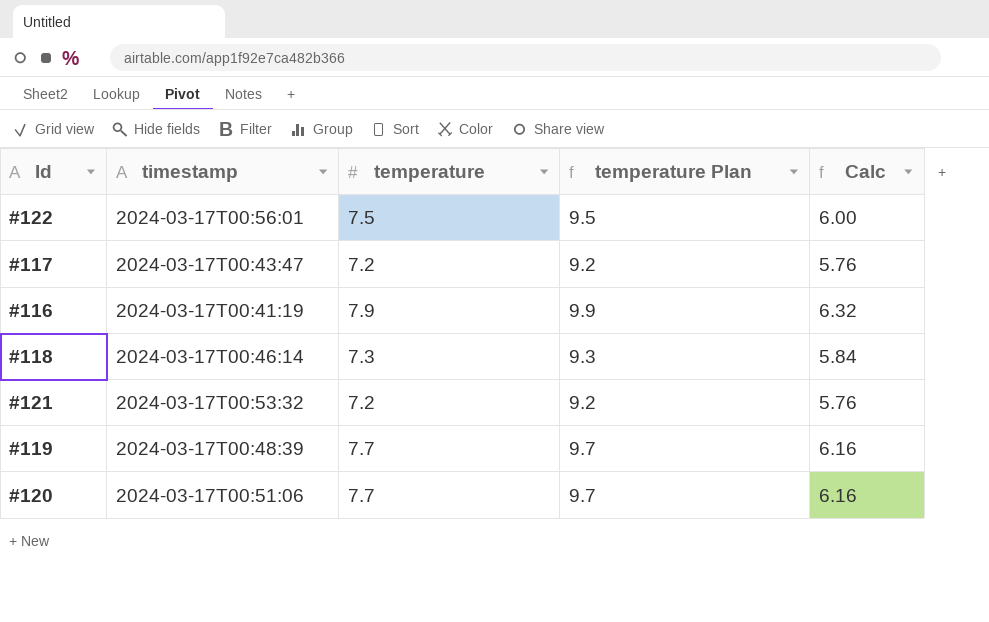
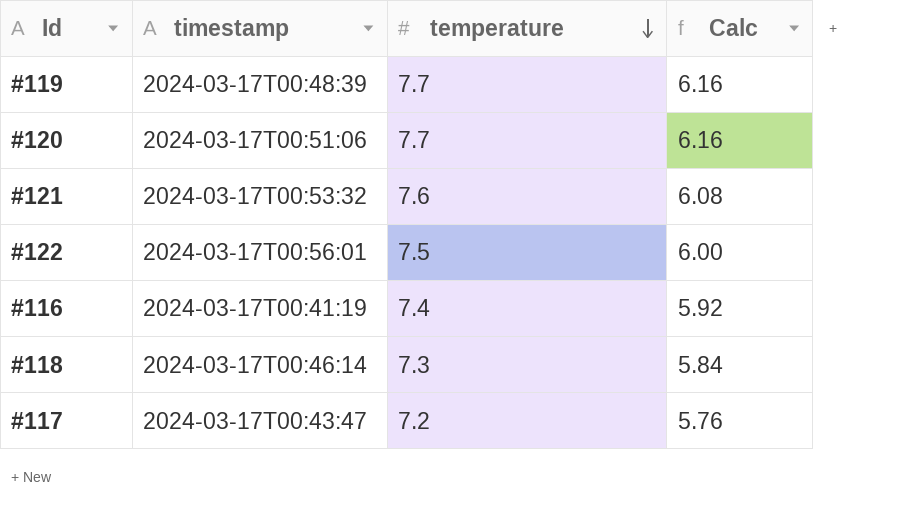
row order: none -> temperature descending
column temperature Plan | formula: [temperature] + 2 -> none
#121 | temperature: 7.2 -> 7.6
#121 | Calc: 5.76 -> 6.08
#116 | temperature: 7.9 -> 7.4
#116 | Calc: 6.32 -> 5.92

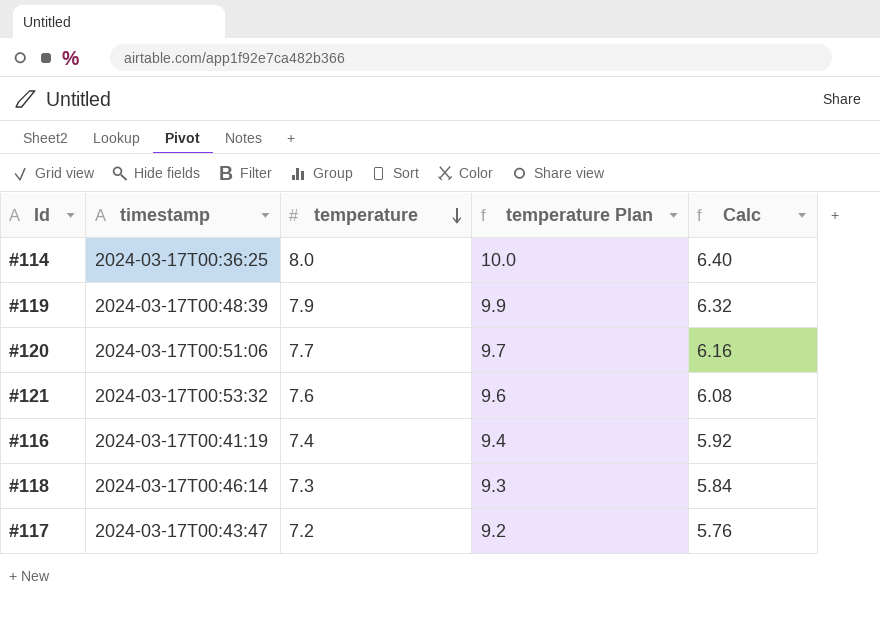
column temperature Plan | formula: none -> [temperature] + 2
row #122: 2024-03-17T00:56:01 | 7.5 | 6.00 -> none
row #114: none -> 2024-03-17T00:36:25 | 8.0 | 10.0 | 6.40
#119 | temperature: 7.7 -> 7.9
#119 | Calc: 6.16 -> 6.32

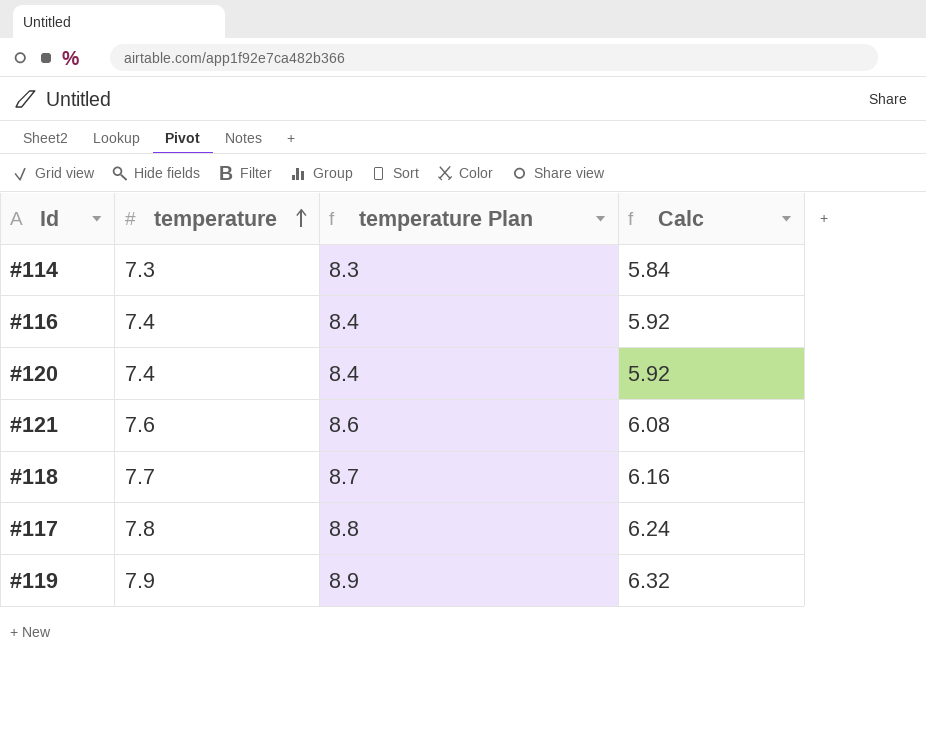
row order: temperature descending -> temperature ascending
column timestamp | position: 2 -> none
column temperature Plan | formula: [temperature] + 2 -> [temperature] + 1
#114 | temperature: 8.0 -> 7.3
#114 | Calc: 6.40 -> 5.84
#120 | temperature: 7.7 -> 7.4
#120 | Calc: 6.16 -> 5.92
#118 | temperature: 7.3 -> 7.7
#118 | Calc: 5.84 -> 6.16
#117 | temperature: 7.2 -> 7.8
#117 | Calc: 5.76 -> 6.24

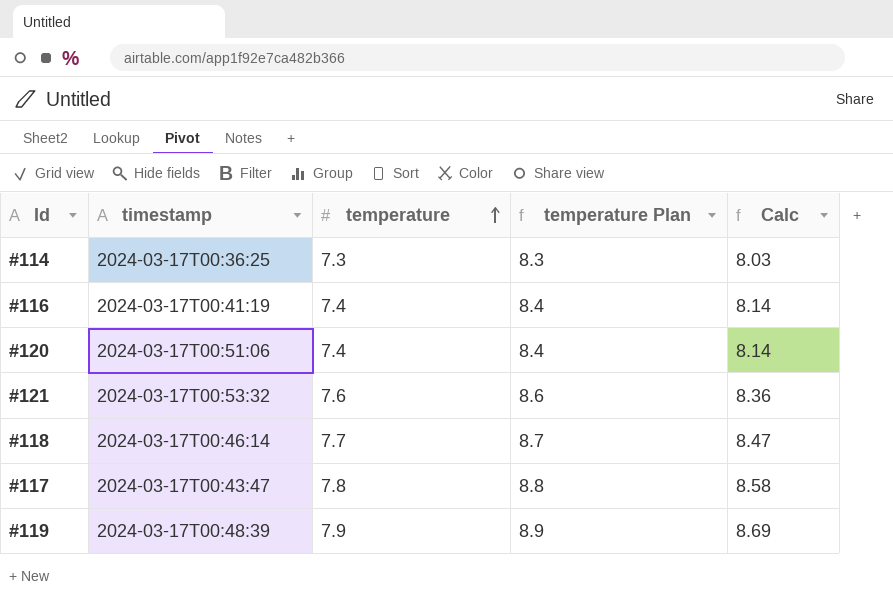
column timestamp | position: none -> 2
column Calc | formula: [temperature] * 0.8 -> [temperature] * 1.1

